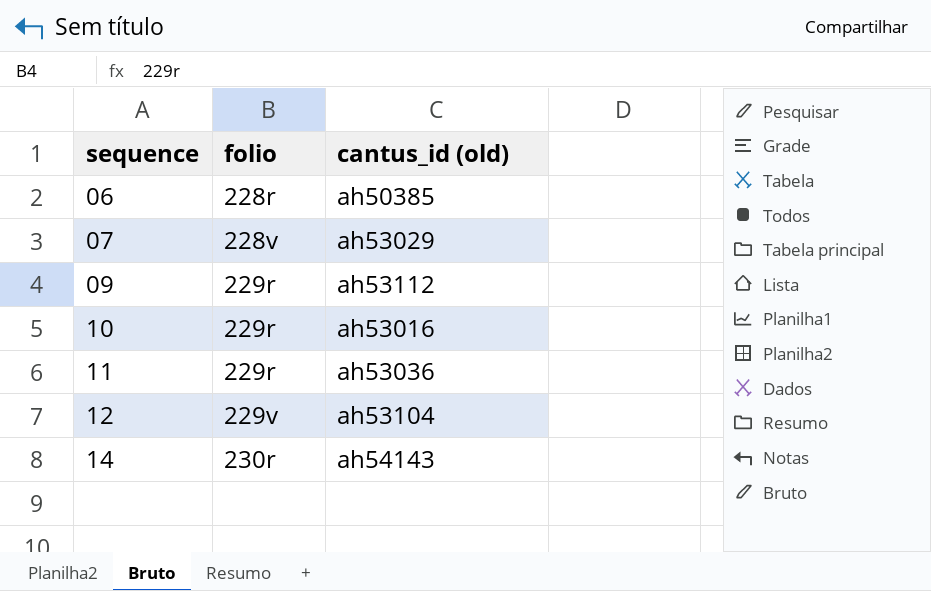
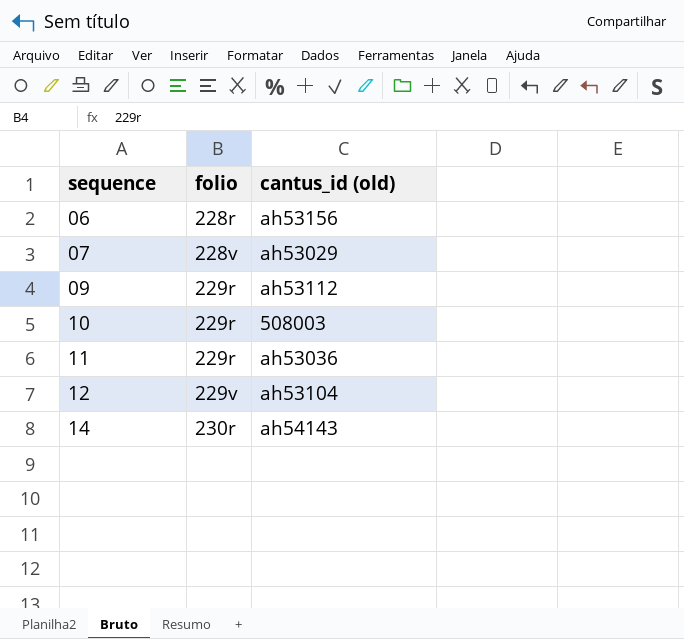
06 | cantus_id (old): ah50385 -> ah53156
10 | cantus_id (old): ah53016 -> 508003

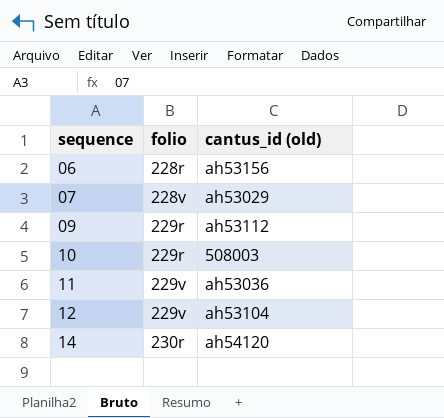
11 | folio: 229r -> 229v
14 | cantus_id (old): ah54143 -> ah54120

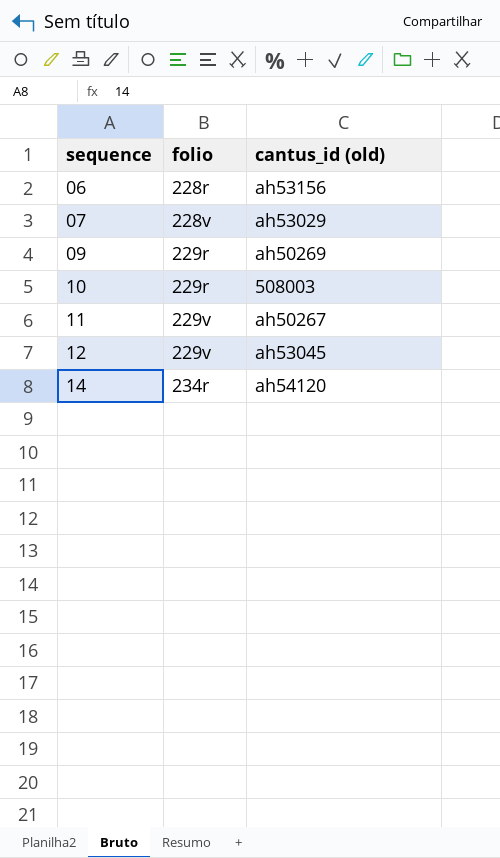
09 | cantus_id (old): ah53112 -> ah50269
11 | cantus_id (old): ah53036 -> ah50267
12 | cantus_id (old): ah53104 -> ah53045
14 | folio: 230r -> 234r

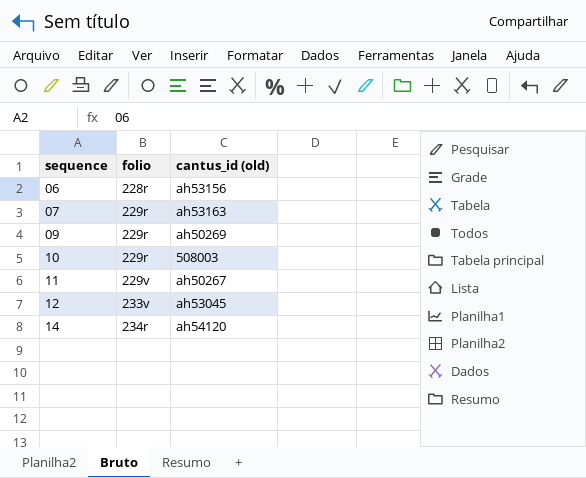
07 | folio: 228v -> 229r
07 | cantus_id (old): ah53029 -> ah53163
12 | folio: 229v -> 233v

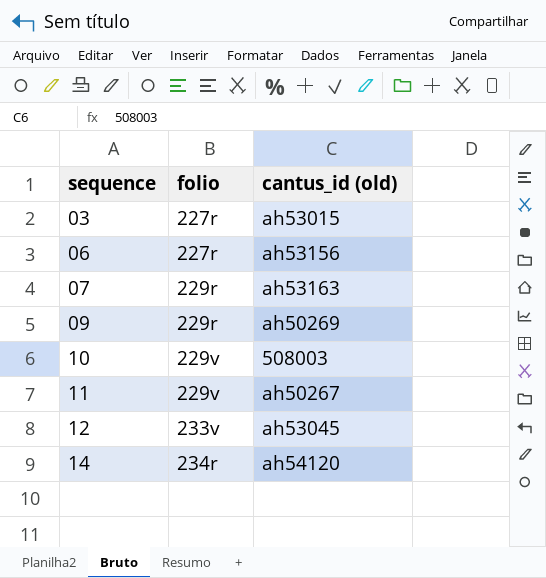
row 03: none -> 227r | ah53015
06 | folio: 228r -> 227r
10 | folio: 229r -> 229v

